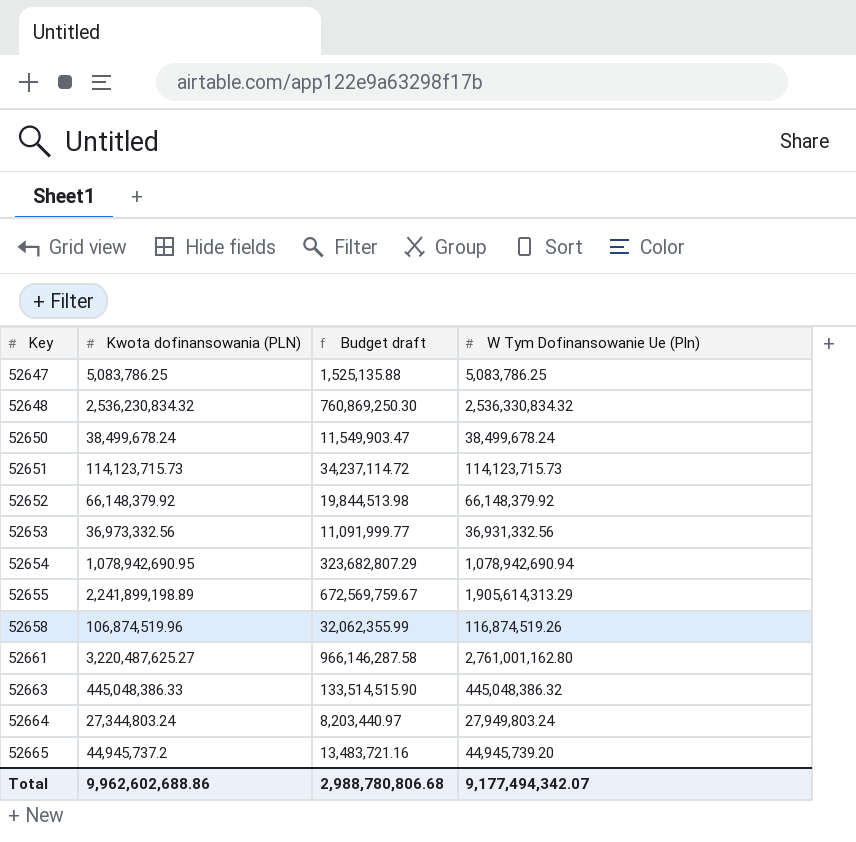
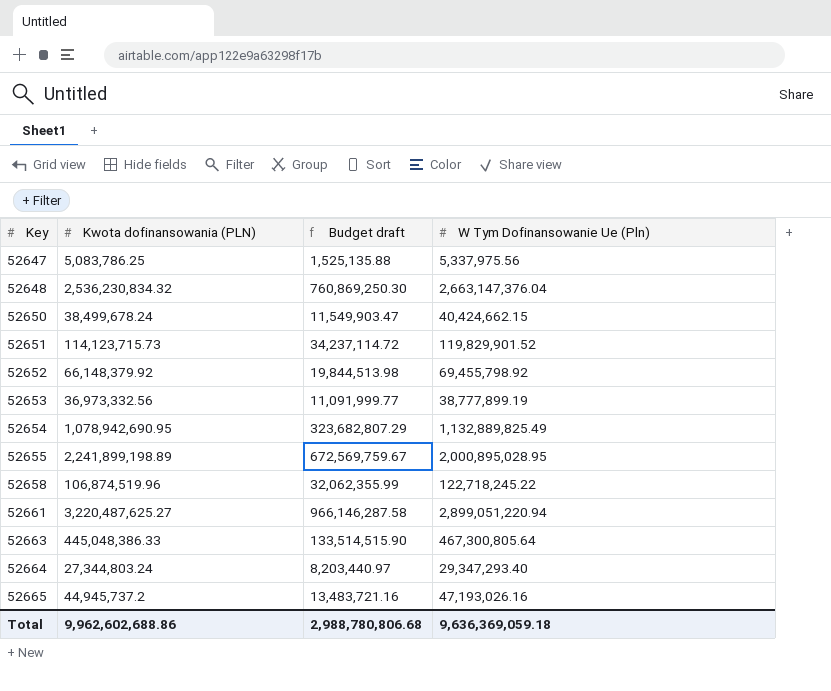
52647 | W Tym Dofinansowanie Ue (Pln): 5,083,786.25 -> 5,337,975.56
52648 | W Tym Dofinansowanie Ue (Pln): 2,536,330,834.32 -> 2,663,147,376.04
52650 | W Tym Dofinansowanie Ue (Pln): 38,499,678.24 -> 40,424,662.15
52651 | W Tym Dofinansowanie Ue (Pln): 114,123,715.73 -> 119,829,901.52
52652 | W Tym Dofinansowanie Ue (Pln): 66,148,379.92 -> 69,455,798.92
52653 | W Tym Dofinansowanie Ue (Pln): 36,931,332.56 -> 38,777,899.19
52654 | W Tym Dofinansowanie Ue (Pln): 1,078,942,690.94 -> 1,132,889,825.49
52655 | W Tym Dofinansowanie Ue (Pln): 1,905,614,313.29 -> 2,000,895,028.95
52658 | W Tym Dofinansowanie Ue (Pln): 116,874,519.26 -> 122,718,245.22
52661 | W Tym Dofinansowanie Ue (Pln): 2,761,001,162.80 -> 2,899,051,220.94
52663 | W Tym Dofinansowanie Ue (Pln): 445,048,386.32 -> 467,300,805.64
52664 | W Tym Dofinansowanie Ue (Pln): 27,949,803.24 -> 29,347,293.40
52665 | W Tym Dofinansowanie Ue (Pln): 44,945,739.20 -> 47,193,026.16
Total | W Tym Dofinansowanie Ue (Pln): 9,177,494,342.07 -> 9,636,369,059.18

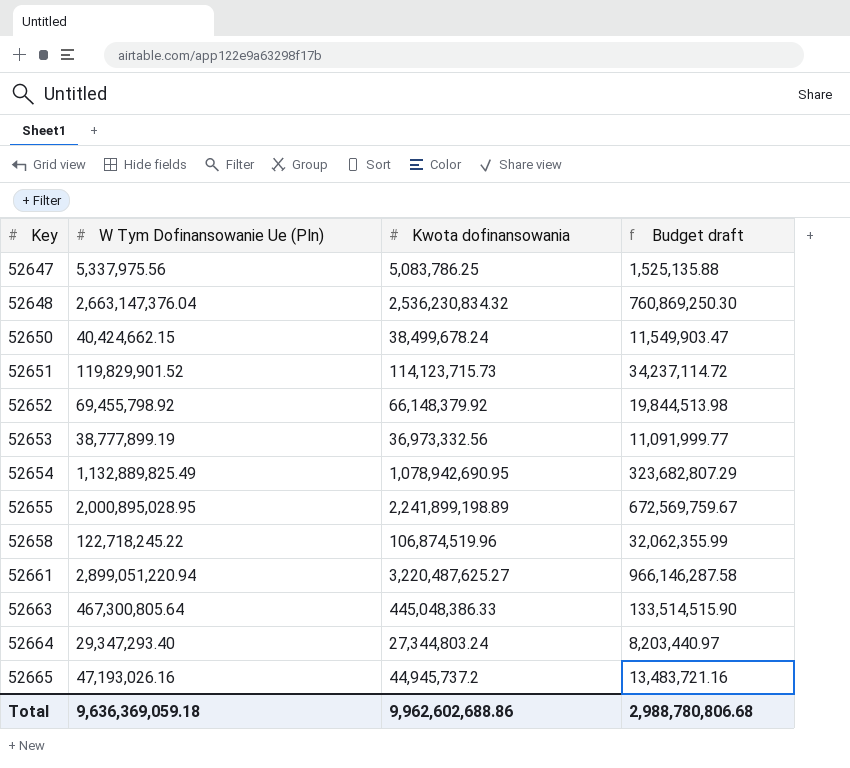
column W Tym Dofinansowanie Ue (Pln) | position: 4 -> 2
column name: Kwota dofinansowania (PLN) -> Kwota dofinansowania

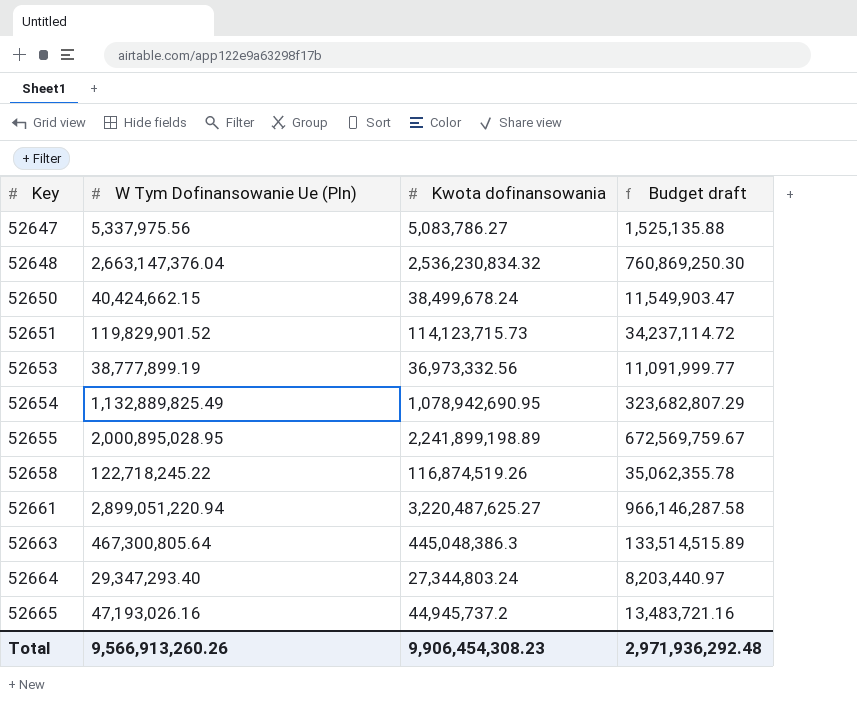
row 52652: 69,455,798.92 | 66,148,379.92 | 19,844,513.98 -> none
52647 | Kwota dofinansowania: 5,083,786.25 -> 5,083,786.27
52658 | Kwota dofinansowania: 106,874,519.96 -> 116,874,519.26
52658 | Budget draft: 32,062,355.99 -> 35,062,355.78
52663 | Kwota dofinansowania: 445,048,386.33 -> 445,048,386.3
52663 | Budget draft: 133,514,515.90 -> 133,514,515.89
Total | W Tym Dofinansowanie Ue (Pln): 9,636,369,059.18 -> 9,566,913,260.26
Total | Kwota dofinansowania: 9,962,602,688.86 -> 9,906,454,308.23
Total | Budget draft: 2,988,780,806.68 -> 2,971,936,292.48

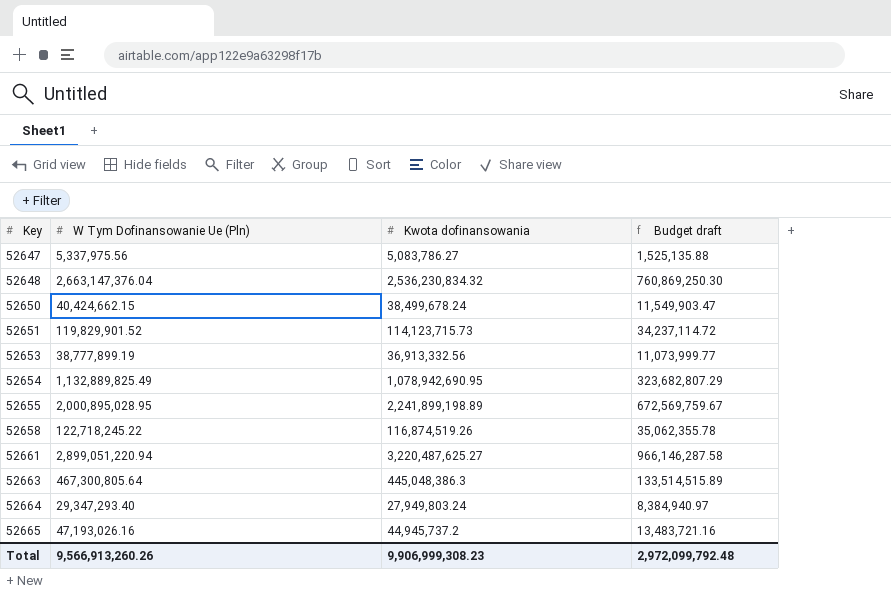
52653 | Kwota dofinansowania: 36,973,332.56 -> 36,913,332.56
52653 | Budget draft: 11,091,999.77 -> 11,073,999.77
52664 | Kwota dofinansowania: 27,344,803.24 -> 27,949,803.24
52664 | Budget draft: 8,203,440.97 -> 8,384,940.97
Total | Kwota dofinansowania: 9,906,454,308.23 -> 9,906,999,308.23
Total | Budget draft: 2,971,936,292.48 -> 2,972,099,792.48

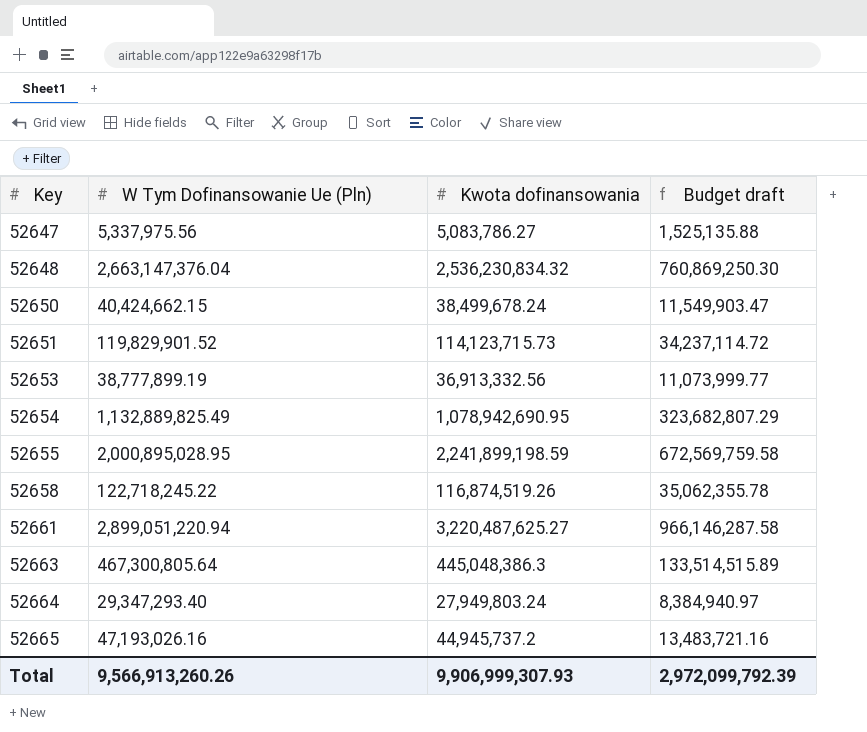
52655 | Kwota dofinansowania: 2,241,899,198.89 -> 2,241,899,198.59
52655 | Budget draft: 672,569,759.67 -> 672,569,759.58
Total | Kwota dofinansowania: 9,906,999,308.23 -> 9,906,999,307.93
Total | Budget draft: 2,972,099,792.48 -> 2,972,099,792.39

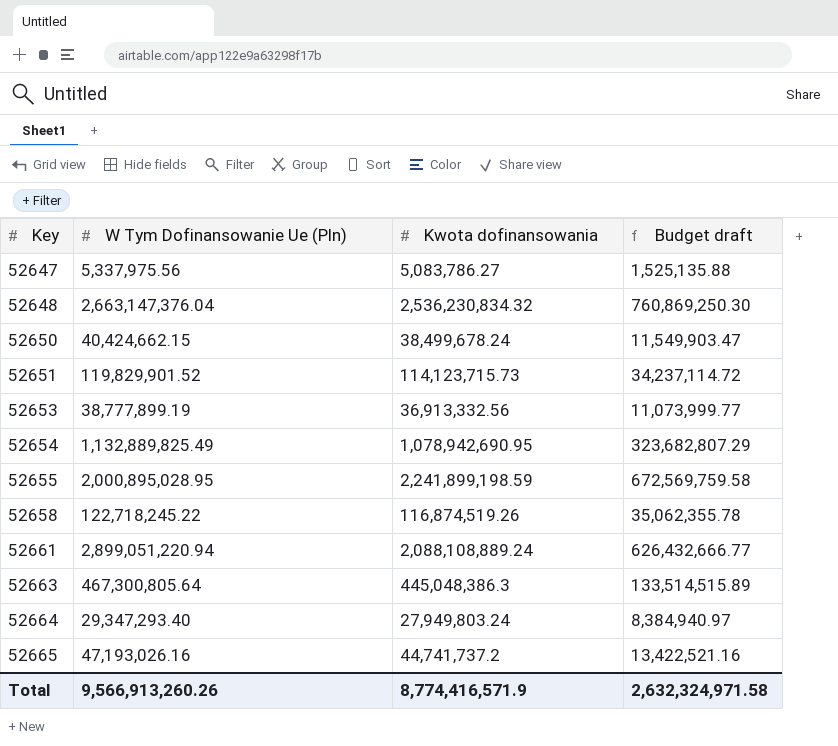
52661 | Kwota dofinansowania: 3,220,487,625.27 -> 2,088,108,889.24
52661 | Budget draft: 966,146,287.58 -> 626,432,666.77
52665 | Kwota dofinansowania: 44,945,737.2 -> 44,741,737.2
52665 | Budget draft: 13,483,721.16 -> 13,422,521.16
Total | Kwota dofinansowania: 9,906,999,307.93 -> 8,774,416,571.9
Total | Budget draft: 2,972,099,792.39 -> 2,632,324,971.58

